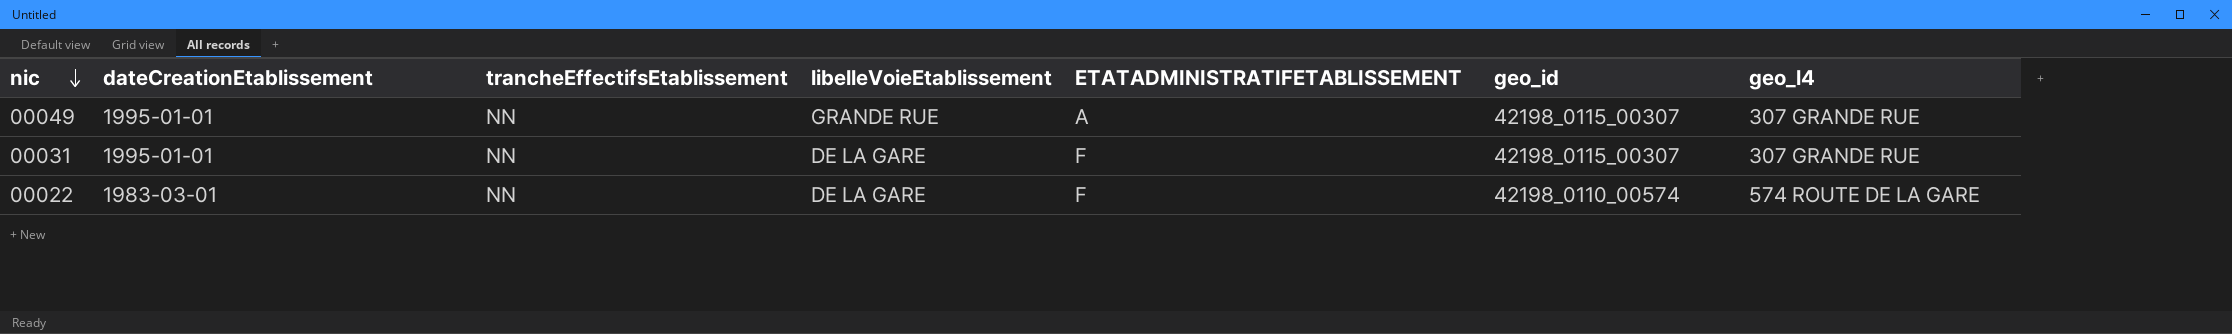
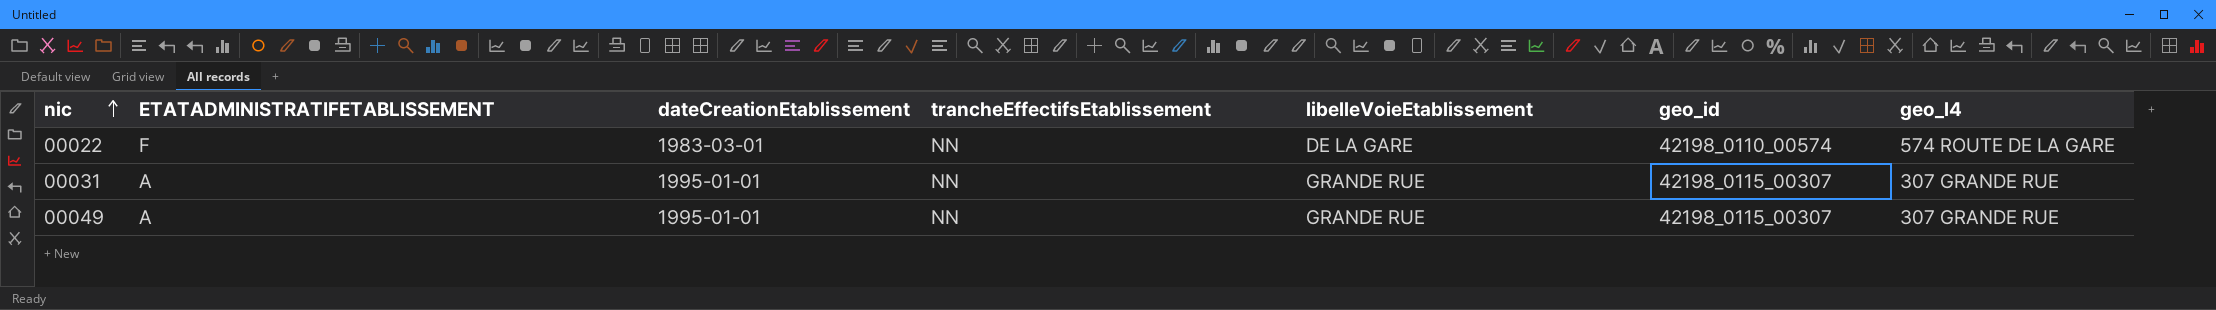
row order: nic descending -> nic ascending
column ETATADMINISTRATIFETABLISSEMENT | position: 5 -> 2
00031 | ETATADMINISTRATIFETABLISSEMENT: F -> A
00031 | libelleVoieEtablissement: DE LA GARE -> GRANDE RUE

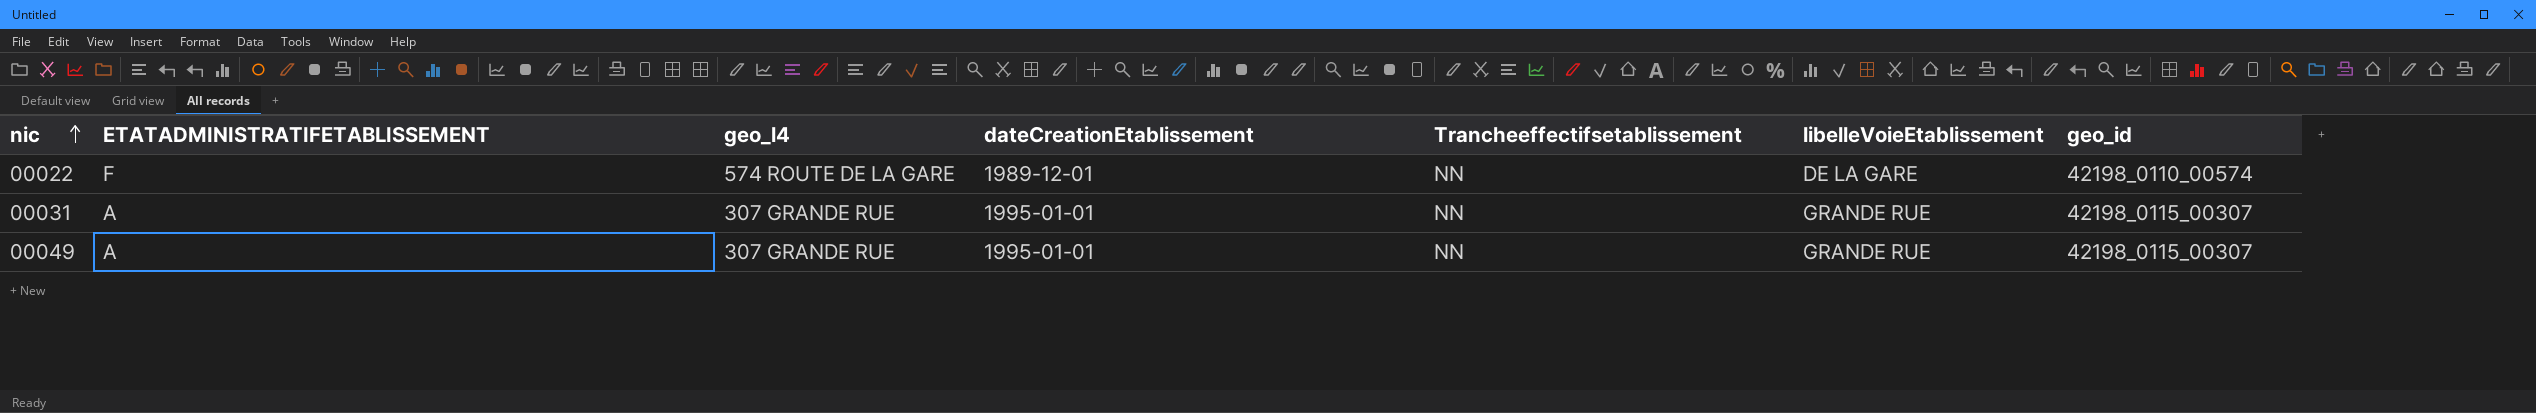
column geo_l4 | position: 7 -> 3
column name: trancheEffectifsEtablissement -> Trancheeffectifsetablissement
00022 | dateCreationEtablissement: 1983-03-01 -> 1989-12-01

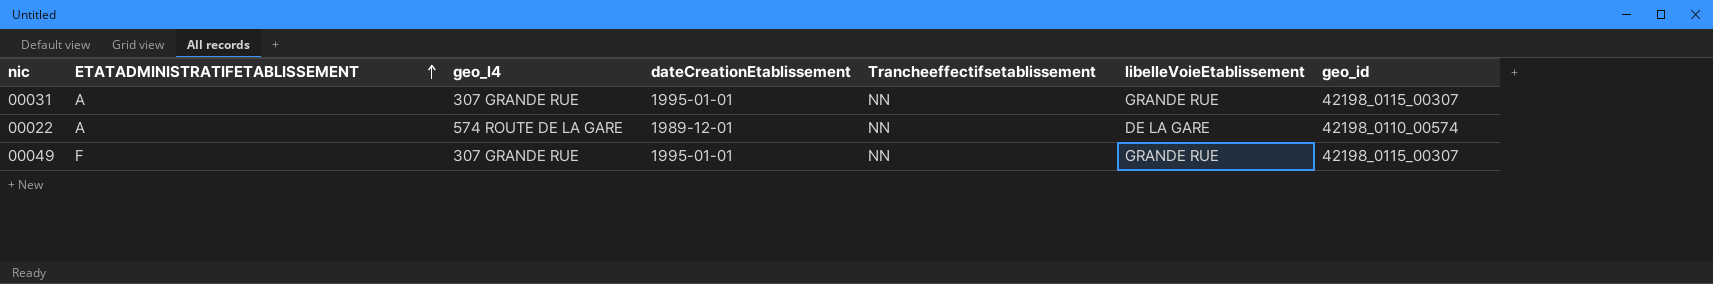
row order: nic ascending -> ETATADMINISTRATIFETABLISSEMENT ascending
00022 | ETATADMINISTRATIFETABLISSEMENT: F -> A
00049 | ETATADMINISTRATIFETABLISSEMENT: A -> F

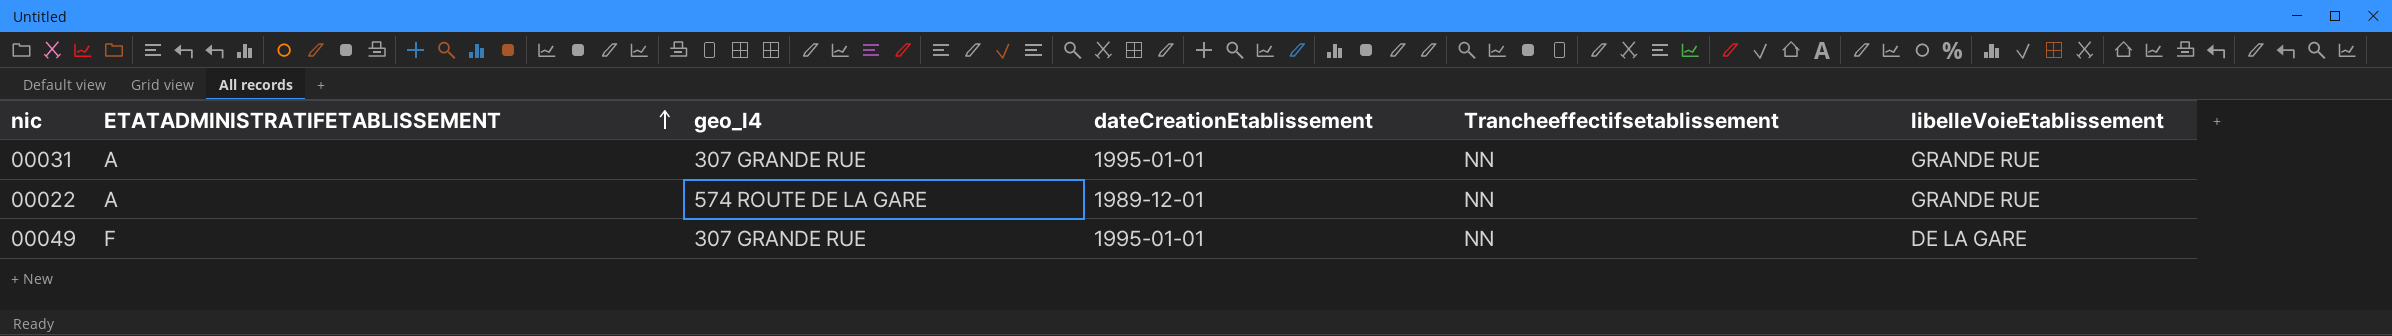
column geo_id | position: 7 -> none
00022 | libelleVoieEtablissement: DE LA GARE -> GRANDE RUE
00049 | libelleVoieEtablissement: GRANDE RUE -> DE LA GARE

